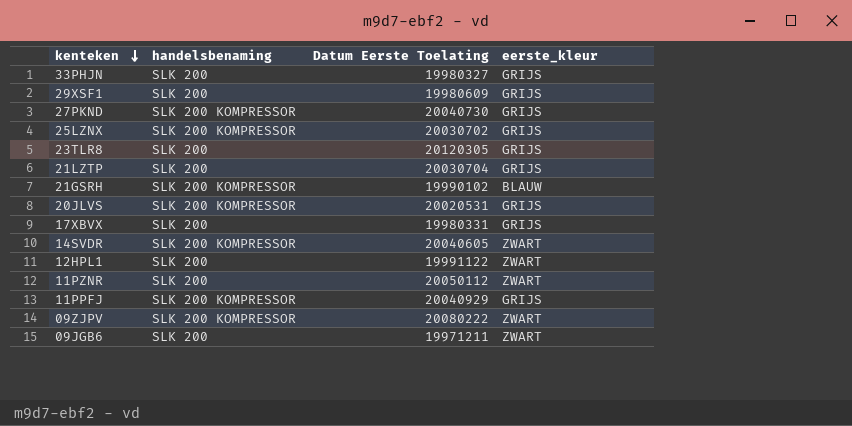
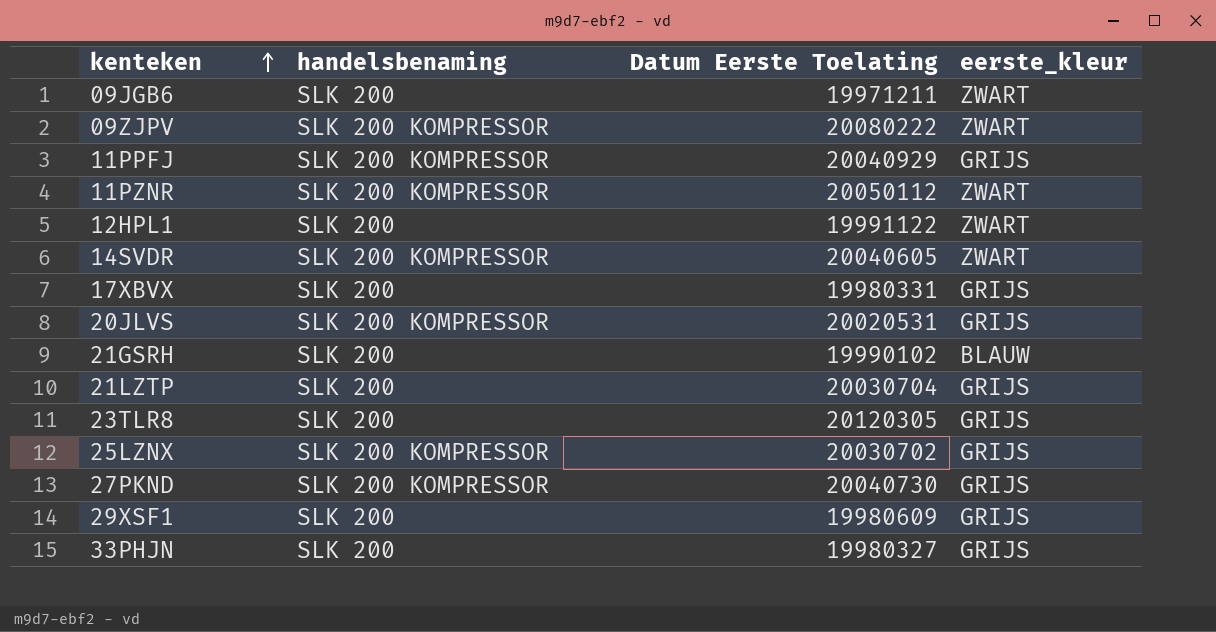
row order: kenteken descending -> kenteken ascending
11PZNR | handelsbenaming: SLK 200 -> SLK 200 KOMPRESSOR
21GSRH | handelsbenaming: SLK 200 KOMPRESSOR -> SLK 200

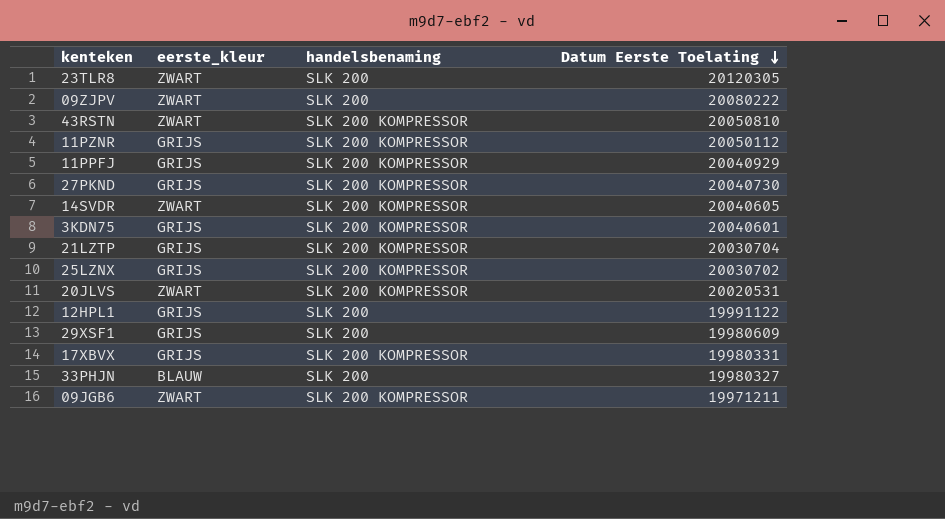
row order: kenteken ascending -> Datum Eerste Toelating descending
column eerste_kleur | position: 4 -> 2
row 21GSRH: SLK 200 | 19990102 | BLAUW -> none
23TLR8 | eerste_kleur: GRIJS -> ZWART
09ZJPV | handelsbenaming: SLK 200 KOMPRESSOR -> SLK 200
row 43RSTN: none -> ZWART | SLK 200 KOMPRESSOR | 20050810
11PZNR | eerste_kleur: ZWART -> GRIJS
row 3KDN75: none -> GRIJS | SLK 200 KOMPRESSOR | 20040601
21LZTP | handelsbenaming: SLK 200 -> SLK 200 KOMPRESSOR
20JLVS | eerste_kleur: GRIJS -> ZWART
12HPL1 | eerste_kleur: ZWART -> GRIJS
17XBVX | handelsbenaming: SLK 200 -> SLK 200 KOMPRESSOR
33PHJN | eerste_kleur: GRIJS -> BLAUW
09JGB6 | handelsbenaming: SLK 200 -> SLK 200 KOMPRESSOR

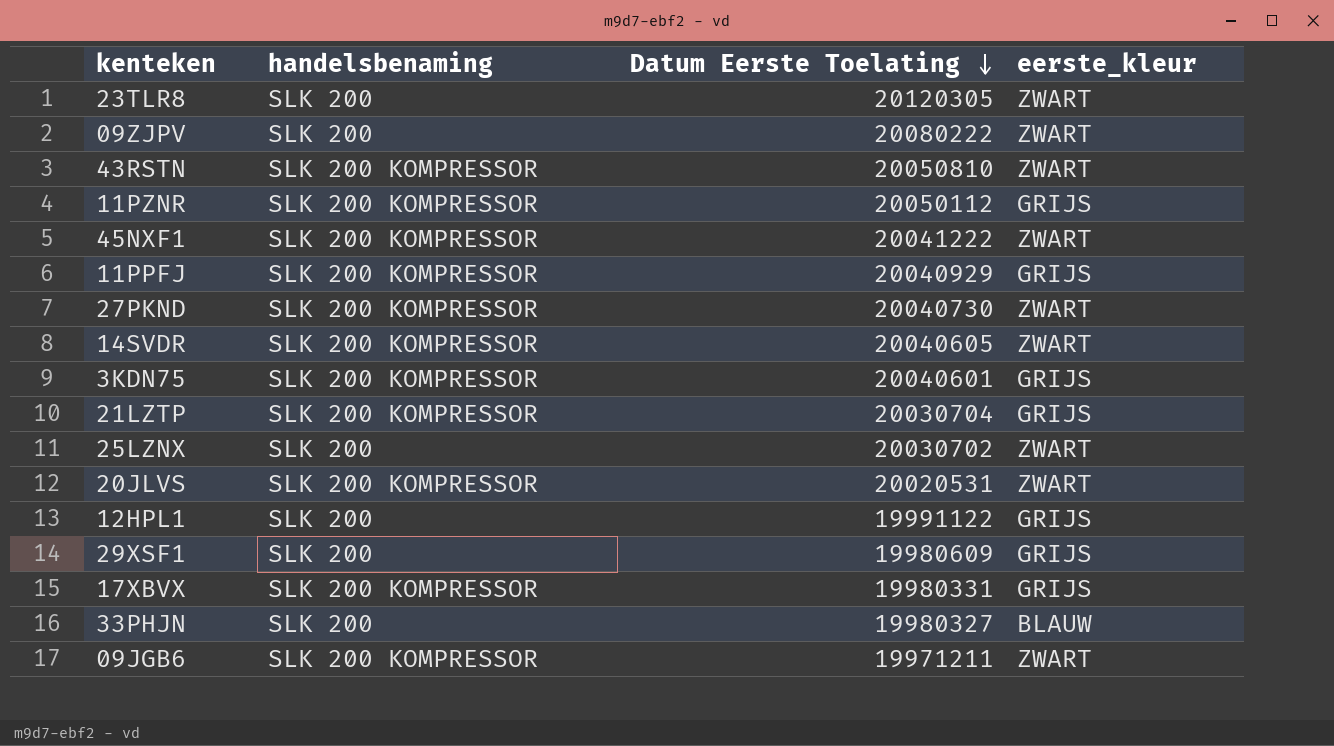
column eerste_kleur | position: 2 -> 4
row 45NXF1: none -> SLK 200 KOMPRESSOR | 20041222 | ZWART
27PKND | eerste_kleur: GRIJS -> ZWART
25LZNX | handelsbenaming: SLK 200 KOMPRESSOR -> SLK 200
25LZNX | eerste_kleur: GRIJS -> ZWART

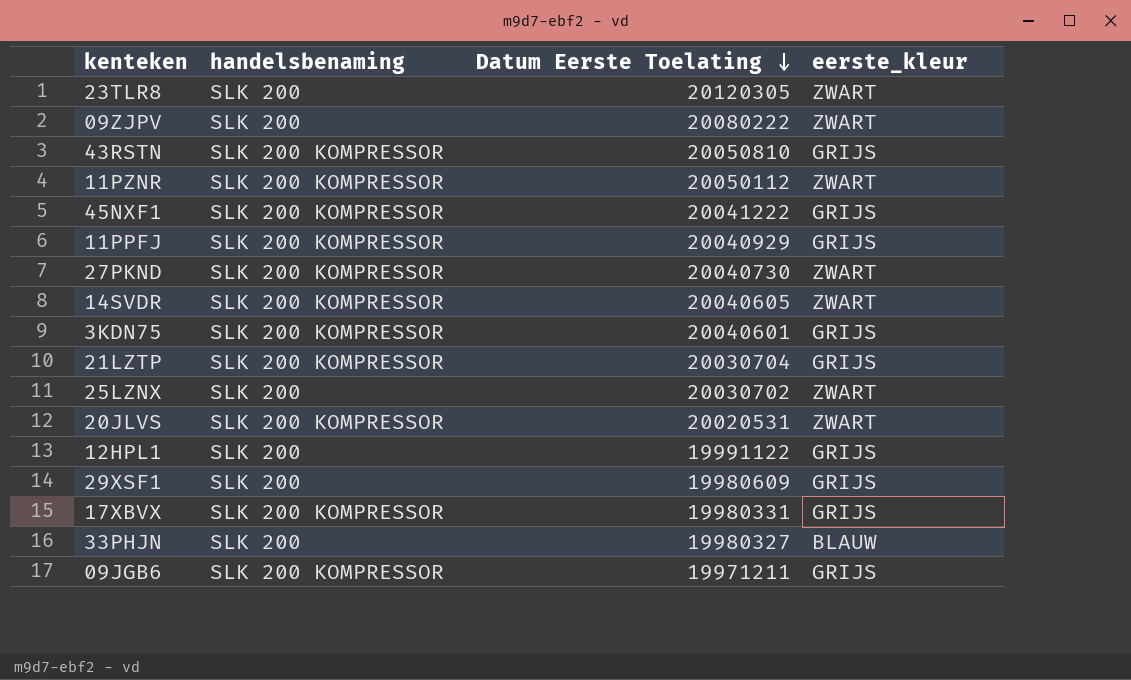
43RSTN | eerste_kleur: ZWART -> GRIJS
11PZNR | eerste_kleur: GRIJS -> ZWART
45NXF1 | eerste_kleur: ZWART -> GRIJS
09JGB6 | eerste_kleur: ZWART -> GRIJS

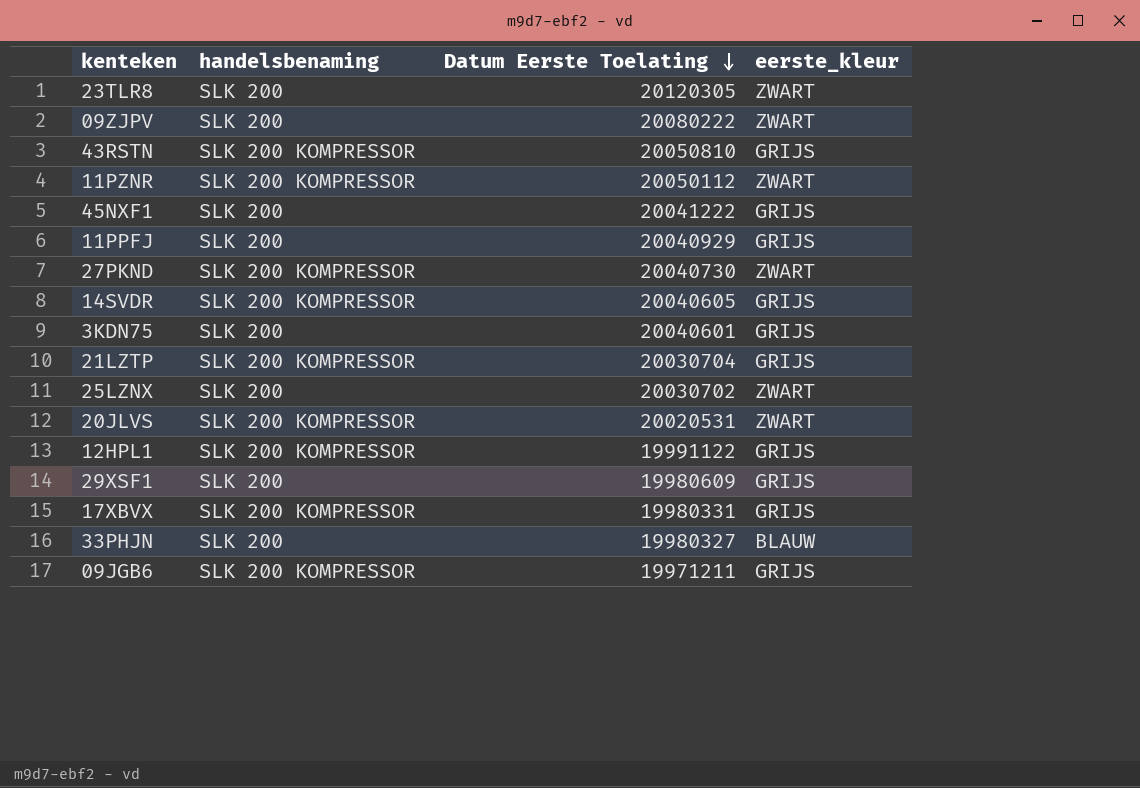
45NXF1 | handelsbenaming: SLK 200 KOMPRESSOR -> SLK 200
11PPFJ | handelsbenaming: SLK 200 KOMPRESSOR -> SLK 200
14SVDR | eerste_kleur: ZWART -> GRIJS
3KDN75 | handelsbenaming: SLK 200 KOMPRESSOR -> SLK 200
12HPL1 | handelsbenaming: SLK 200 -> SLK 200 KOMPRESSOR

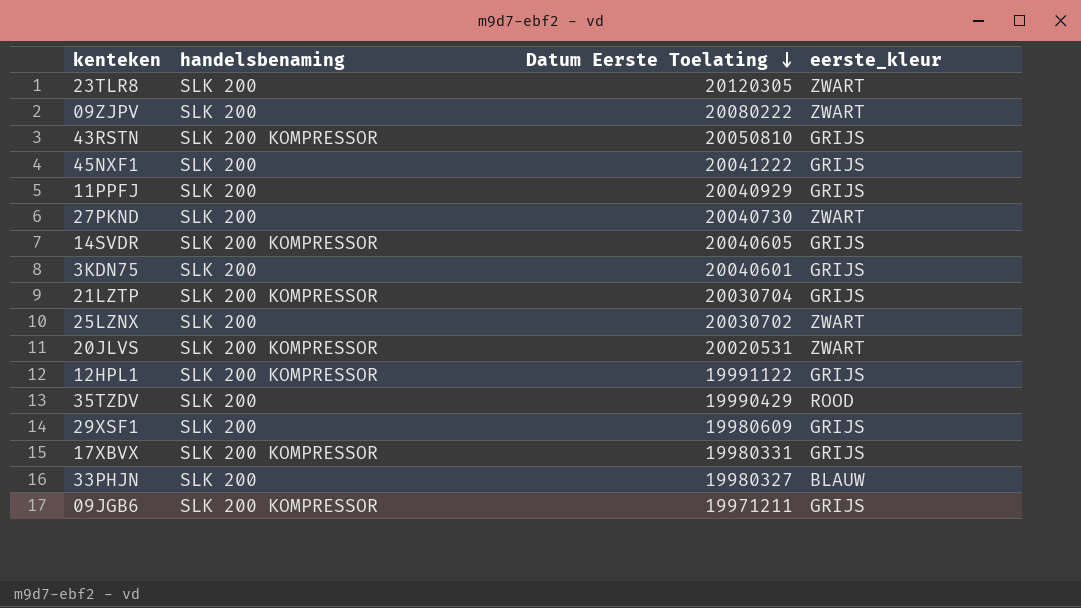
row 11PZNR: SLK 200 KOMPRESSOR | 20050112 | ZWART -> none
27PKND | handelsbenaming: SLK 200 KOMPRESSOR -> SLK 200
row 35TZDV: none -> SLK 200 | 19990429 | ROOD

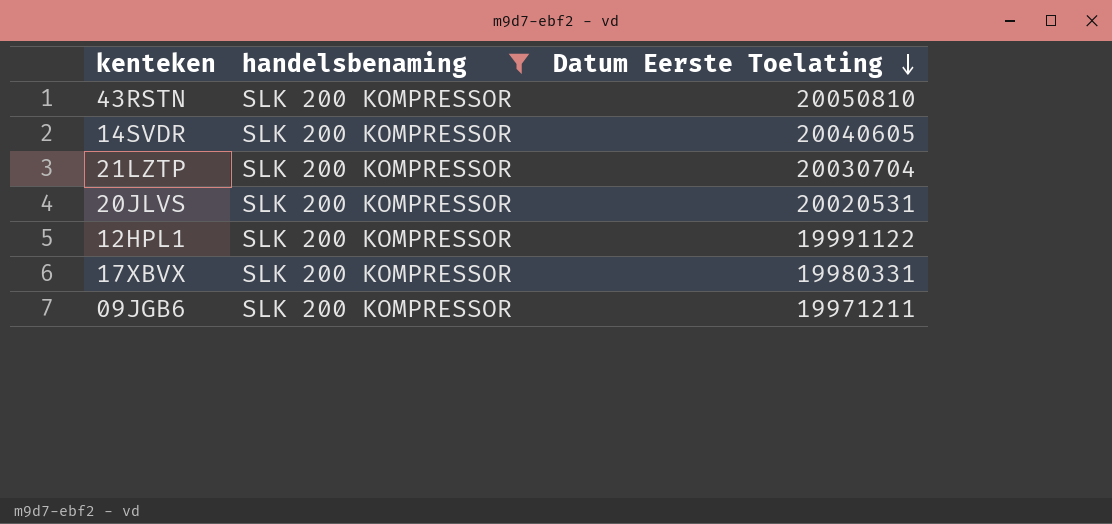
filter: none -> handelsbenaming = SLK 200 KOMPRESSOR
column eerste_kleur | position: 4 -> none

